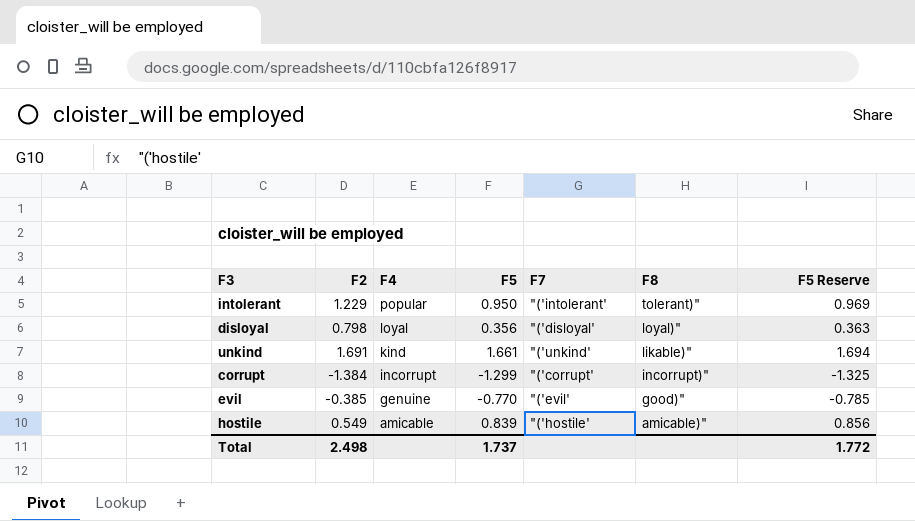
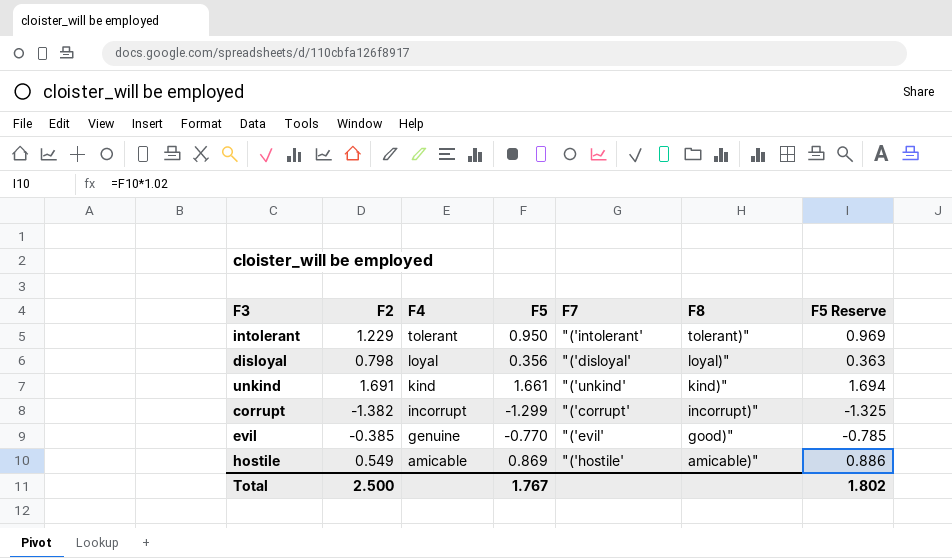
intolerant | F4: popular -> tolerant
unkind | F8: likable)" -> kind)"
corrupt | F2: -1.384 -> -1.382
hostile | F5: 0.839 -> 0.869
hostile | F5 Reserve: 0.856 -> 0.886
Total | F2: 2.498 -> 2.500
Total | F5: 1.737 -> 1.767
Total | F5 Reserve: 1.772 -> 1.802

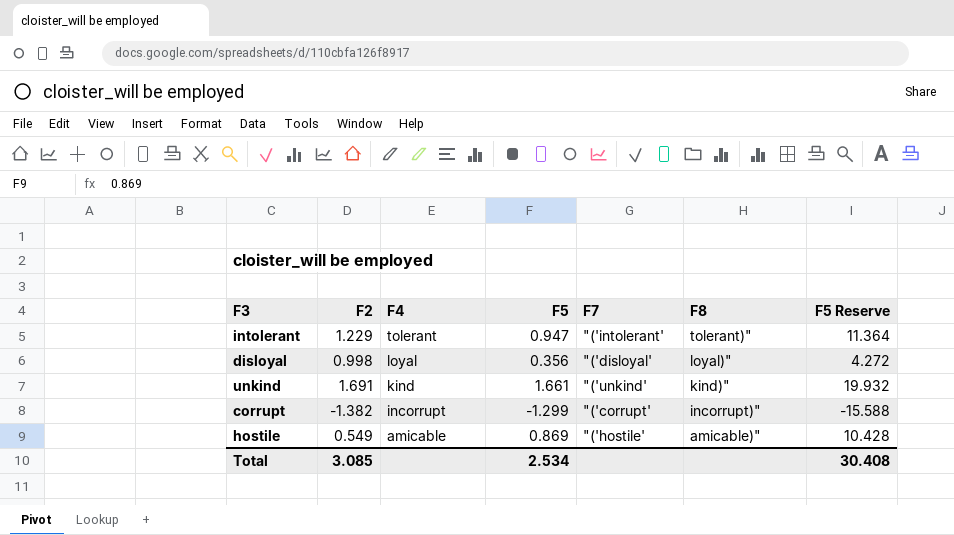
column F5 Reserve | formula: [F5] * 1.02 -> [F5] * 12
row evil: -0.385 | genuine | -0.770 | "('evil' | good)" | -0.785 -> none
intolerant | F5: 0.950 -> 0.947
disloyal | F2: 0.798 -> 0.998
Total | F2: 2.500 -> 3.085
Total | F5: 1.767 -> 2.534
Total | F5 Reserve: 1.802 -> 30.408

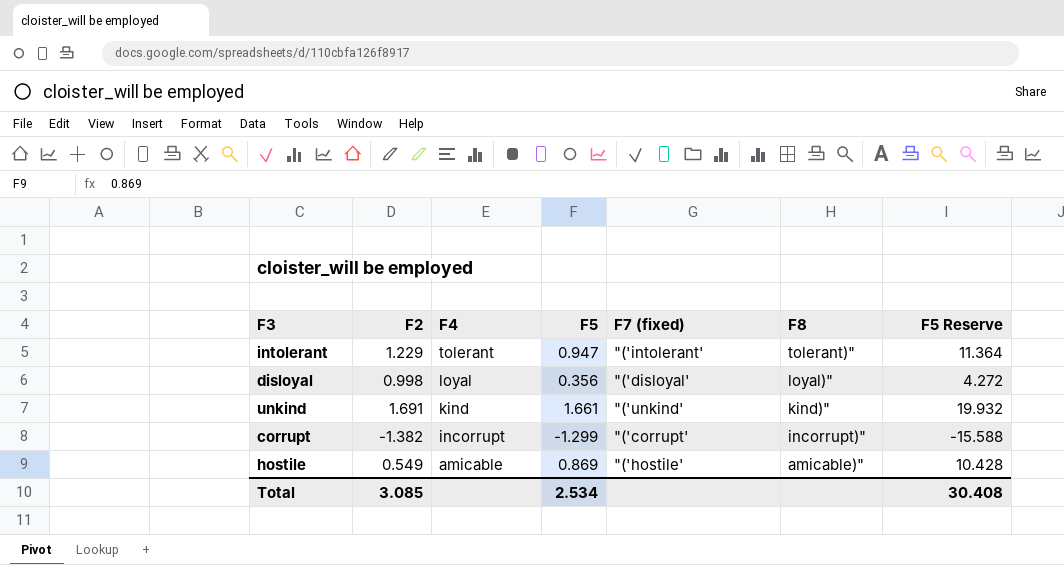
column name: F7 -> F7 (fixed)

